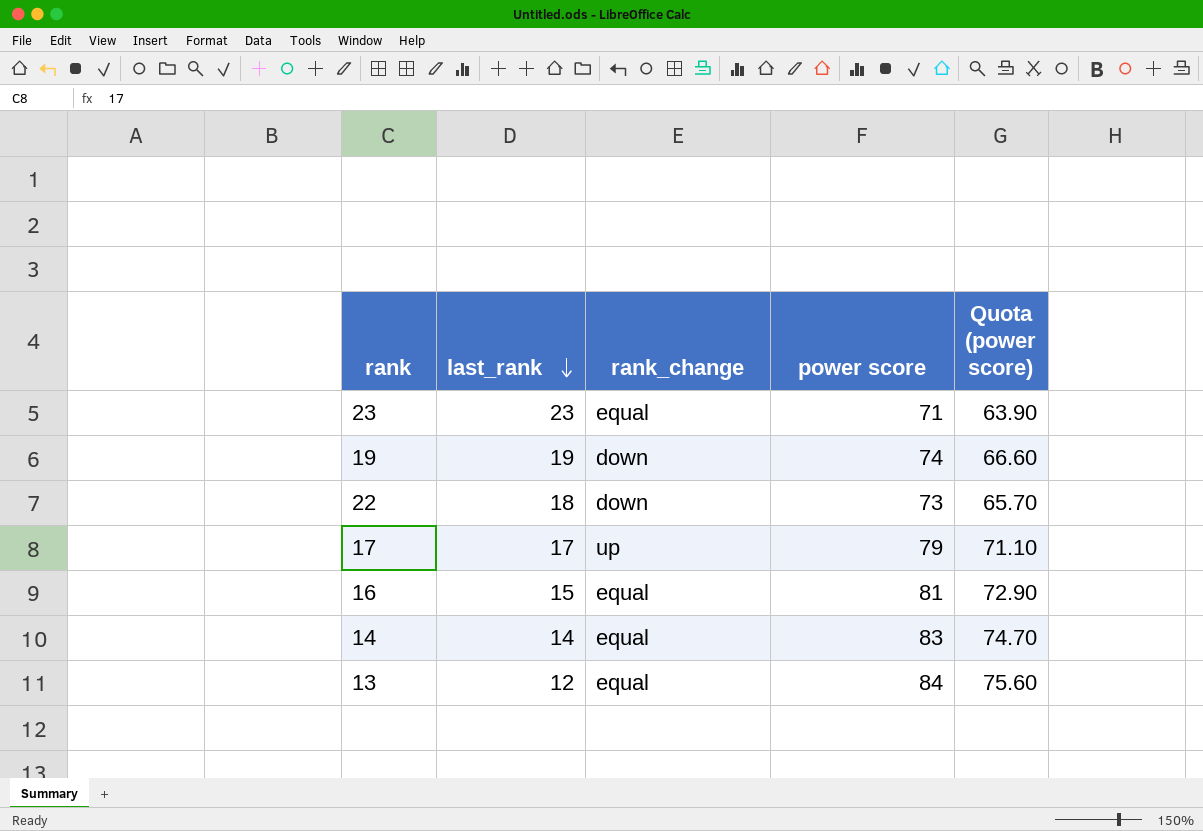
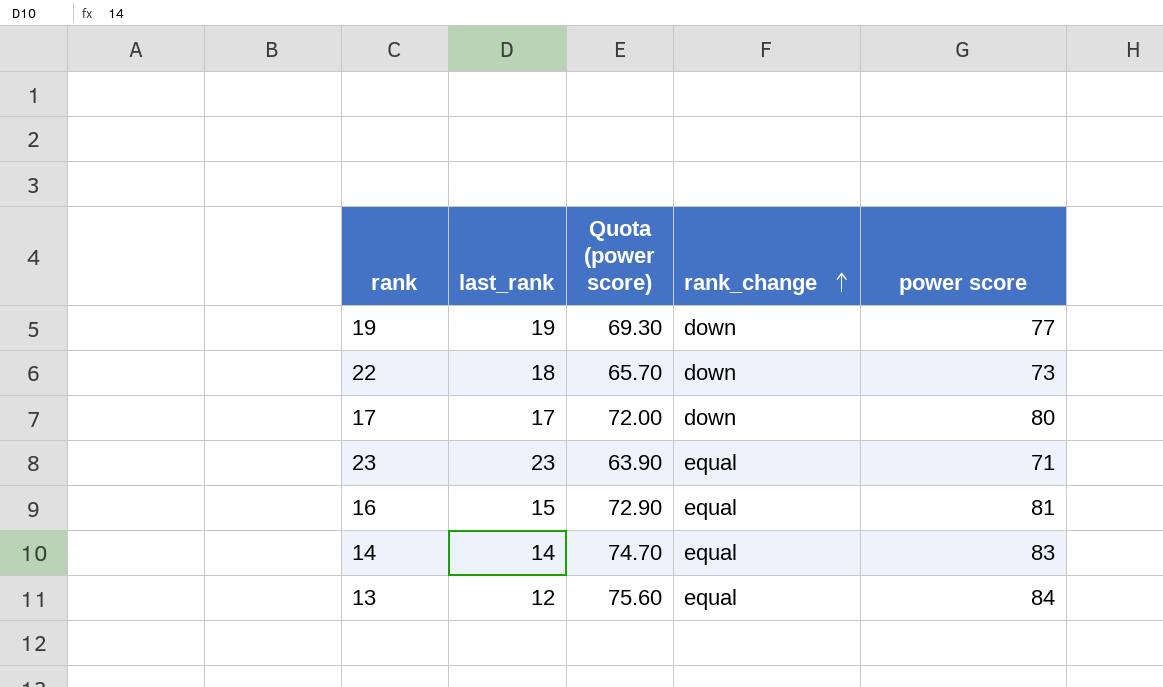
row order: last_rank descending -> rank_change ascending
column Quota (power score) | position: 5 -> 3
19 | Quota (power score): 66.60 -> 69.30
19 | power score: 74 -> 77
17 | Quota (power score): 71.10 -> 72.00
17 | rank_change: up -> down
17 | power score: 79 -> 80

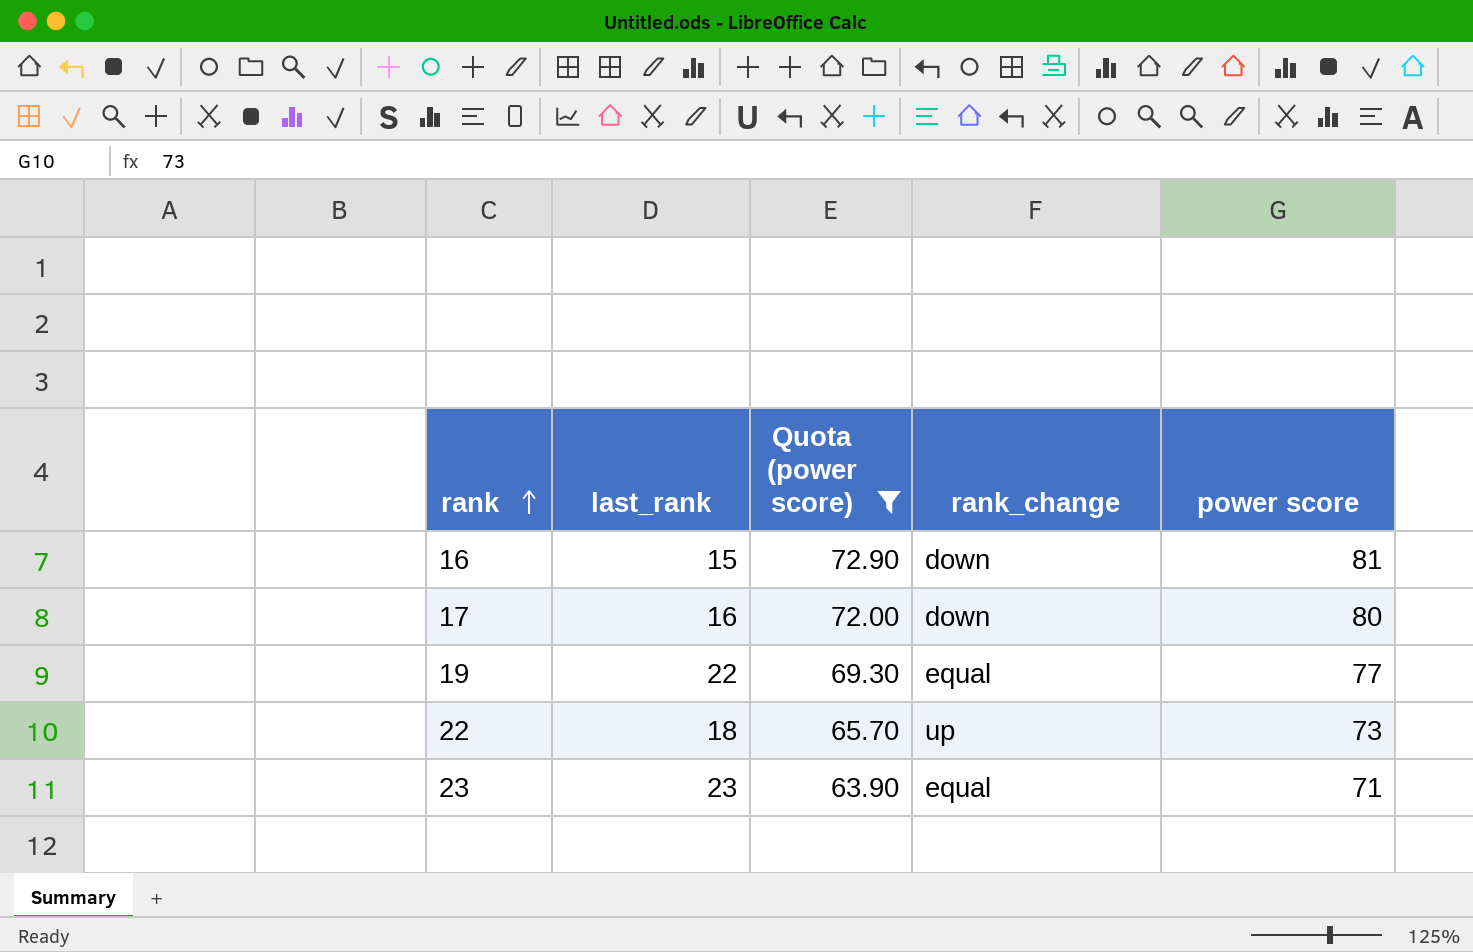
filter: none -> Quota (power score) <= 72.90
row order: rank_change ascending -> rank ascending
16 | rank_change: equal -> down
17 | last_rank: 17 -> 16
19 | last_rank: 19 -> 22
19 | rank_change: down -> equal
22 | rank_change: down -> up

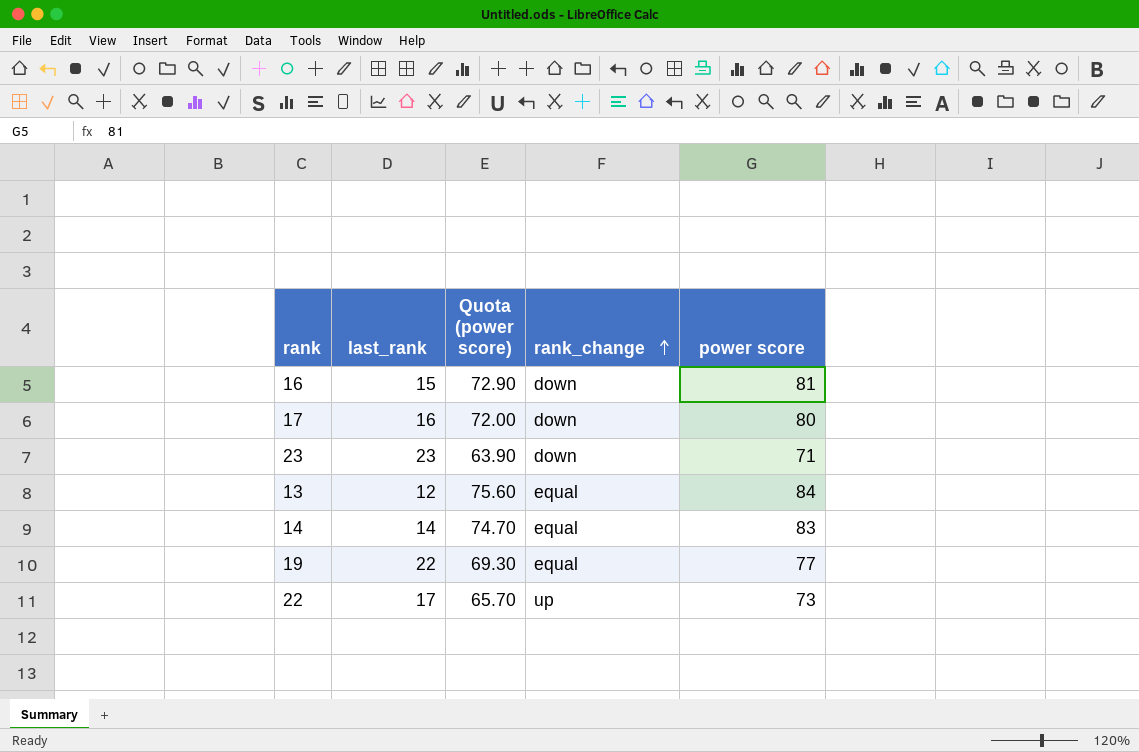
filter: Quota (power score) <= 72.90 -> none
row order: rank ascending -> rank_change ascending
23 | rank_change: equal -> down
22 | last_rank: 18 -> 17

